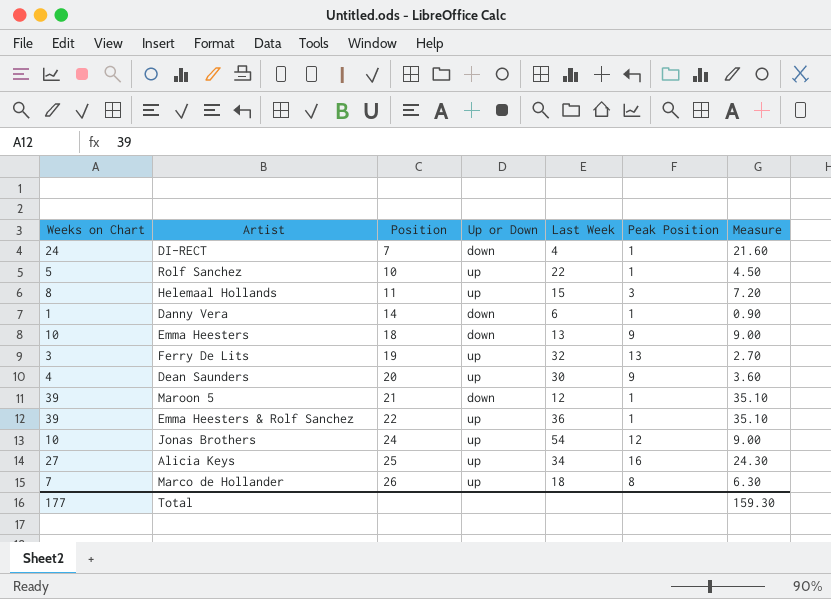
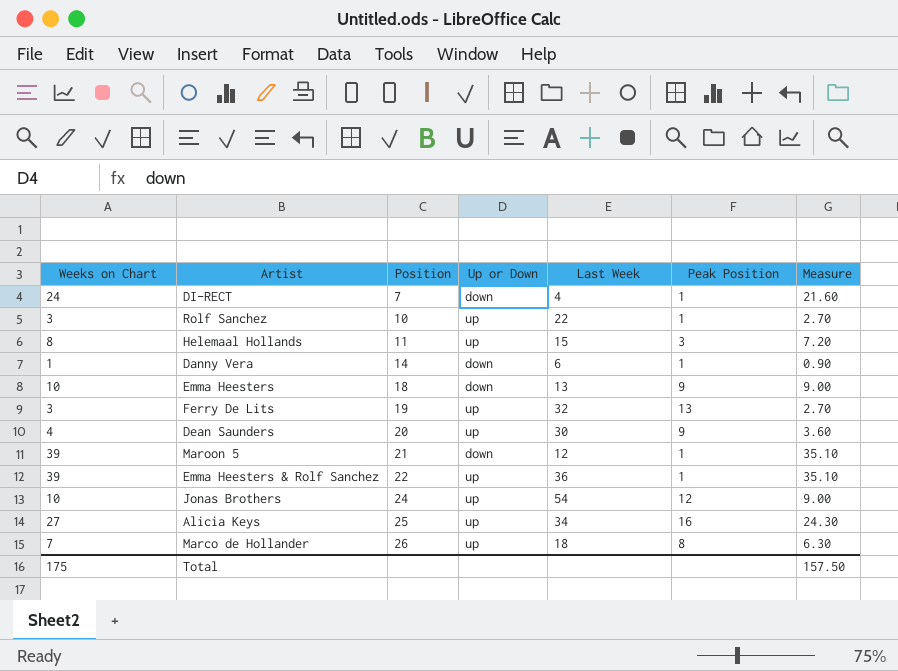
Rolf Sanchez | Weeks on Chart: 5 -> 3
Rolf Sanchez | Measure: 4.50 -> 2.70
Total | Weeks on Chart: 177 -> 175
Total | Measure: 159.30 -> 157.50

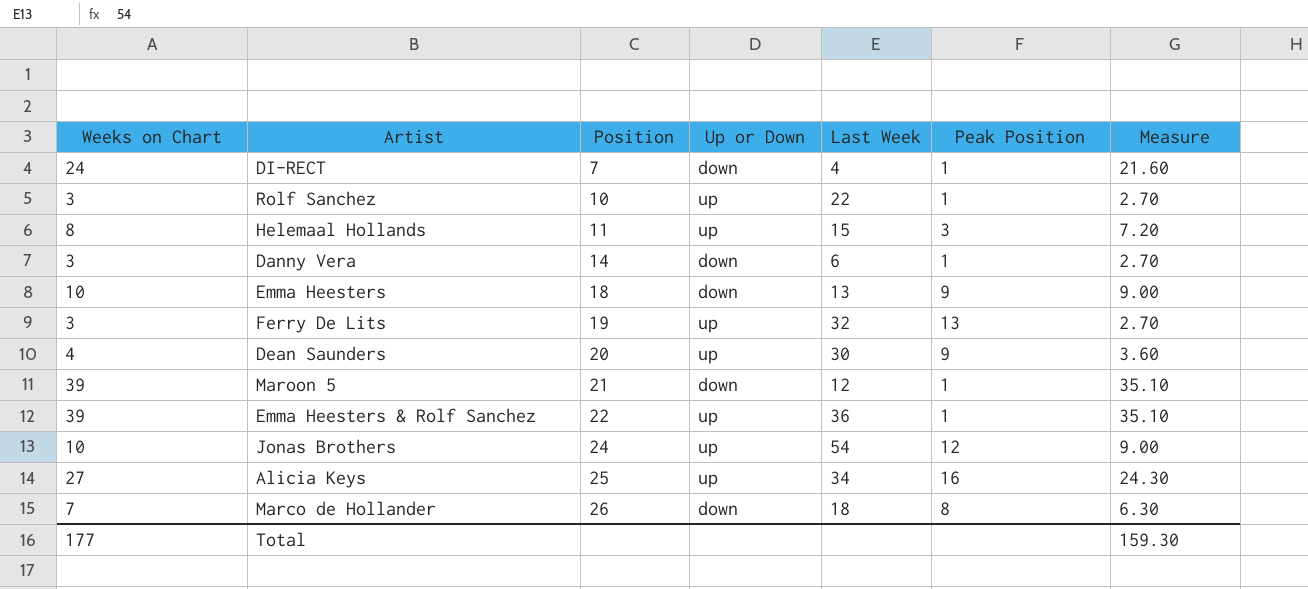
Danny Vera | Weeks on Chart: 1 -> 3
Danny Vera | Measure: 0.90 -> 2.70
Marco de Hollander | Up or Down: up -> down
Total | Weeks on Chart: 175 -> 177
Total | Measure: 157.50 -> 159.30

